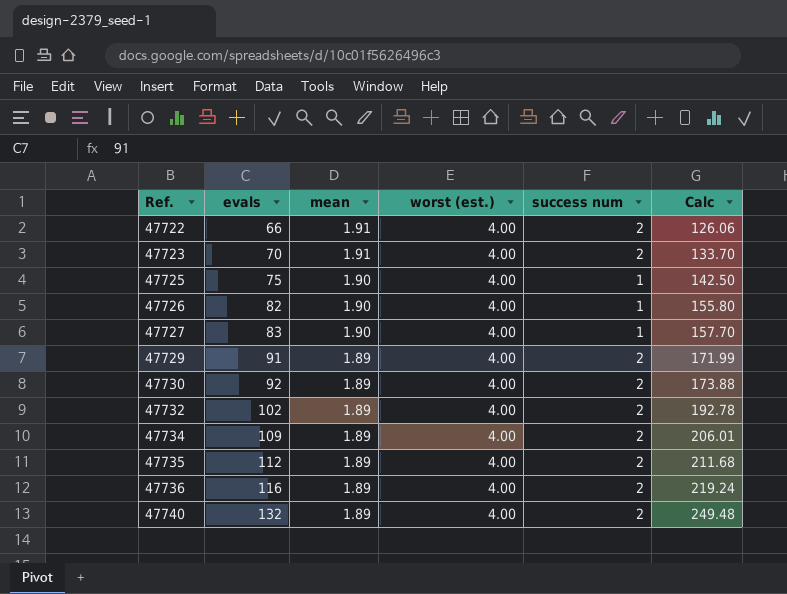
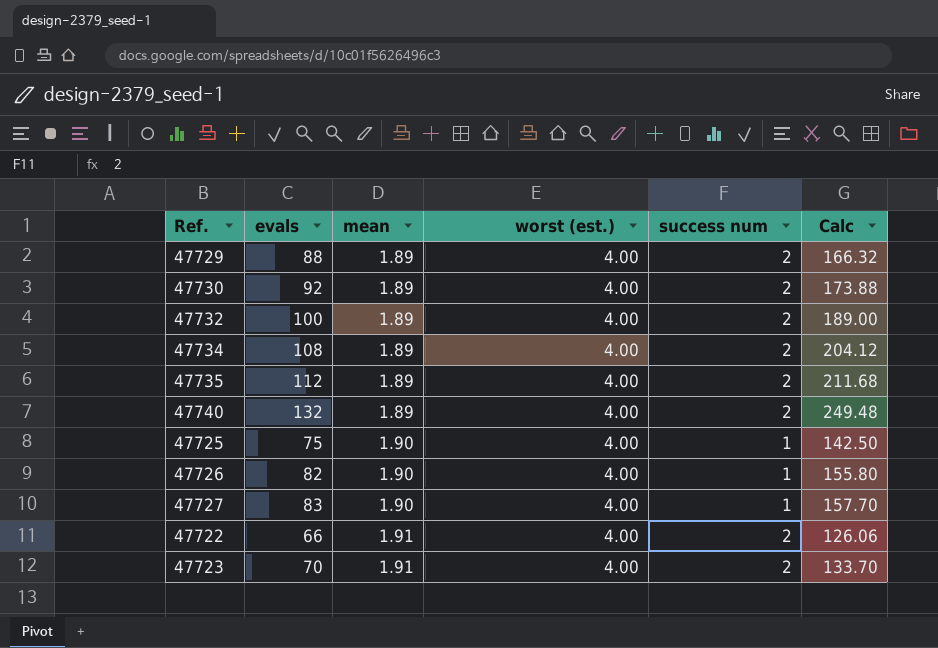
row order: Ref. ascending -> mean ascending
row 47736: 116 | 1.89 | 4.00 | 2 | 219.24 -> none
47729 | evals: 91 -> 88
47729 | Calc: 171.99 -> 166.32
47732 | evals: 102 -> 100
47732 | Calc: 192.78 -> 189.00
47734 | evals: 109 -> 108
47734 | Calc: 206.01 -> 204.12

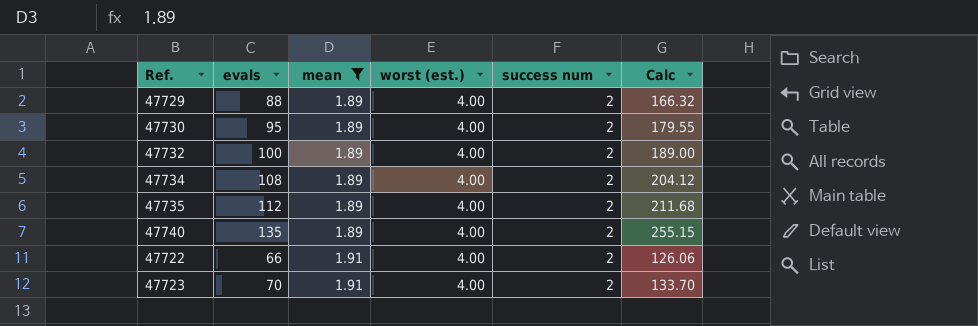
filter: none -> mean != 1.90
47730 | evals: 92 -> 95
47730 | Calc: 173.88 -> 179.55
47740 | evals: 132 -> 135
47740 | Calc: 249.48 -> 255.15

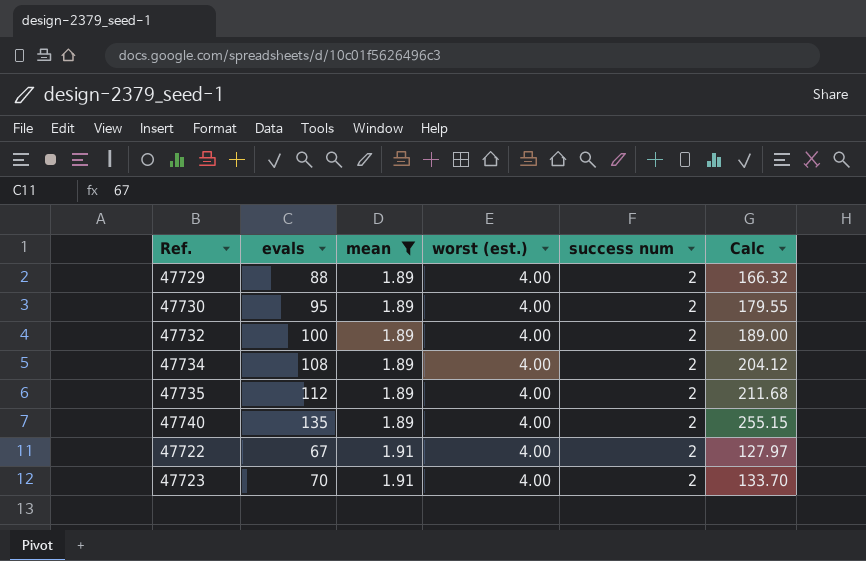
47722 | evals: 66 -> 67
47722 | Calc: 126.06 -> 127.97

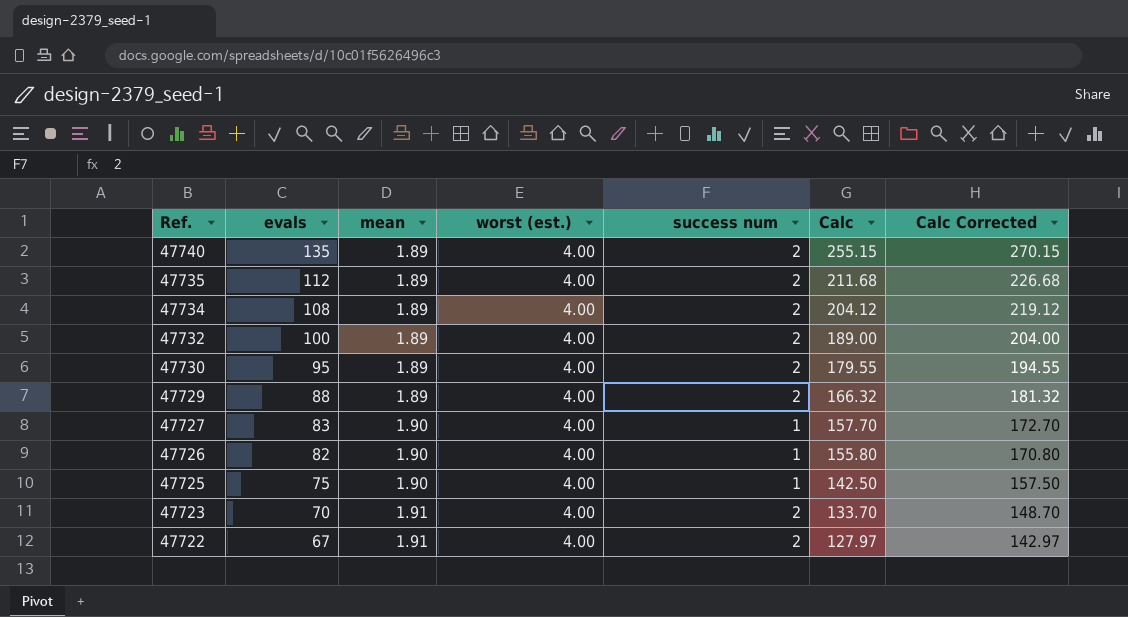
filter: mean != 1.90 -> none
row order: mean ascending -> Ref. descending
column Calc Corrected | formula: none -> [Calc] + 15

